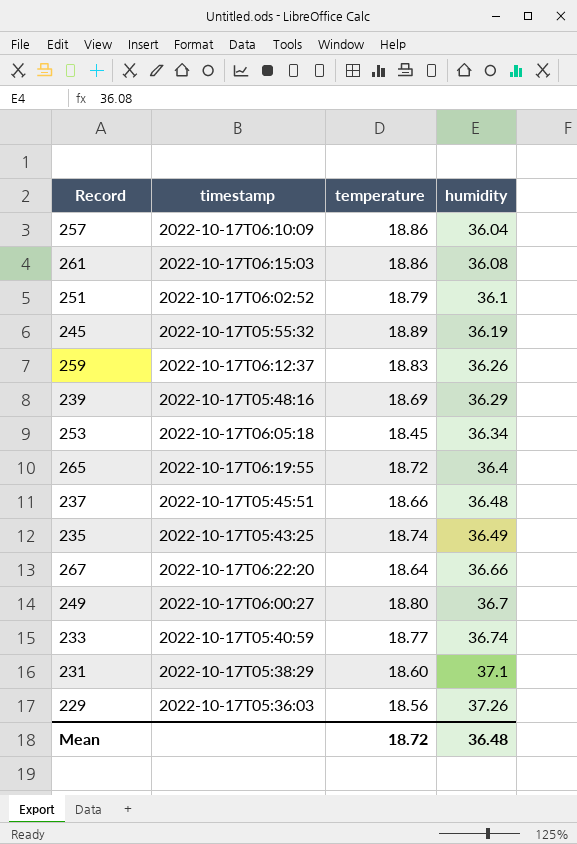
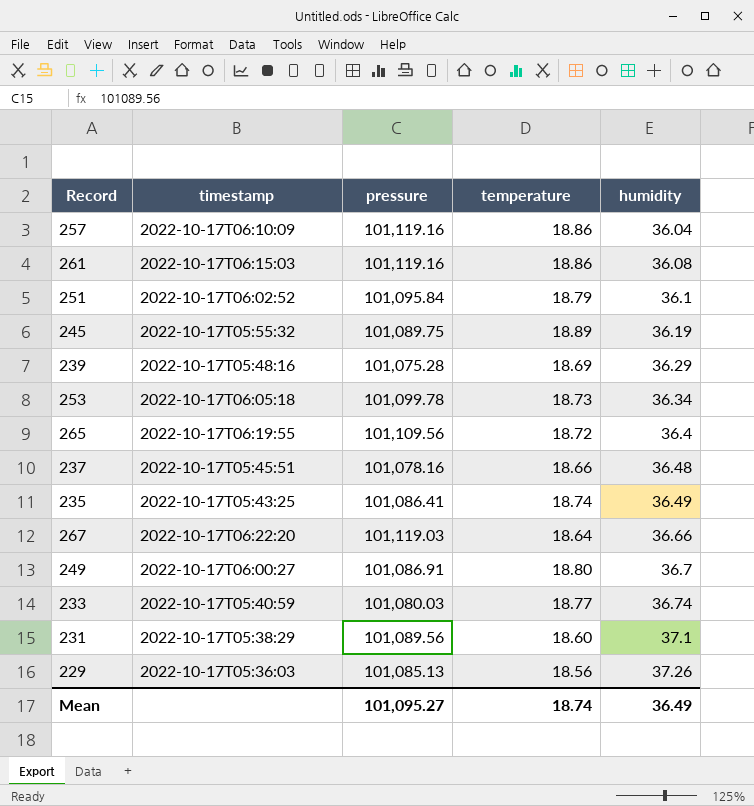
column pressure | position: none -> 3
row 259: 2022-10-17T06:12:37 | 18.83 | 36.26 -> none
253 | temperature: 18.45 -> 18.73
Mean | temperature: 18.72 -> 18.74
Mean | humidity: 36.48 -> 36.49

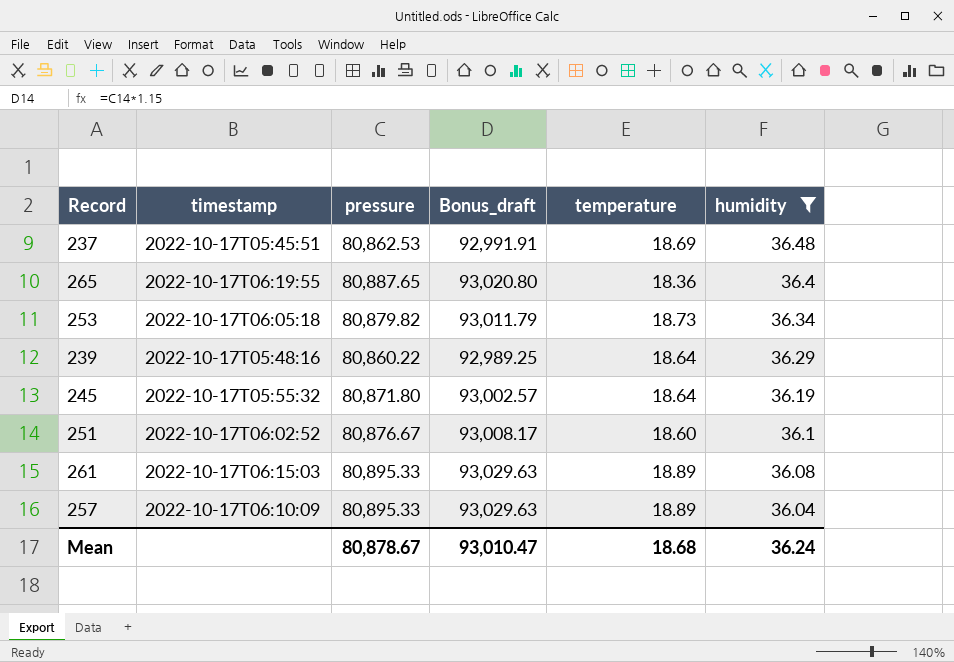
filter: none -> humidity <= 36.48
row order: humidity ascending -> humidity descending
column Bonus_draft | formula: none -> [pressure] * 1.15
237 | pressure: 101,078.16 -> 80,862.53
237 | temperature: 18.66 -> 18.69
265 | pressure: 101,109.56 -> 80,887.65
265 | temperature: 18.72 -> 18.36
253 | pressure: 101,099.78 -> 80,879.82
239 | pressure: 101,075.28 -> 80,860.22
239 | temperature: 18.69 -> 18.64
245 | pressure: 101,089.75 -> 80,871.80
245 | temperature: 18.89 -> 18.64
251 | pressure: 101,095.84 -> 80,876.67
251 | temperature: 18.79 -> 18.60
261 | pressure: 101,119.16 -> 80,895.33
261 | temperature: 18.86 -> 18.89
257 | pressure: 101,119.16 -> 80,895.33
257 | temperature: 18.86 -> 18.89
Mean | pressure: 101,095.27 -> 80,878.67
Mean | temperature: 18.74 -> 18.68
Mean | humidity: 36.49 -> 36.24

